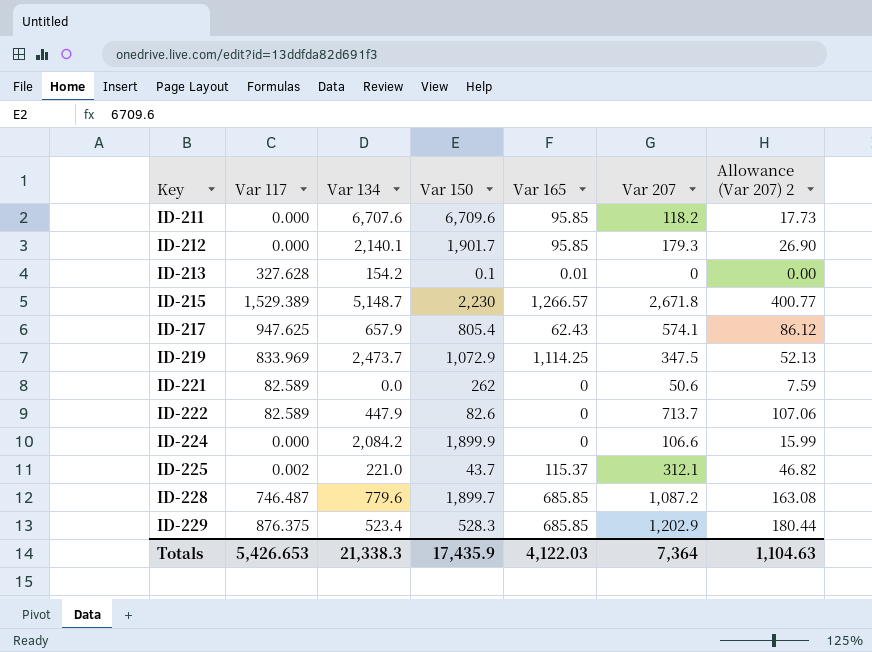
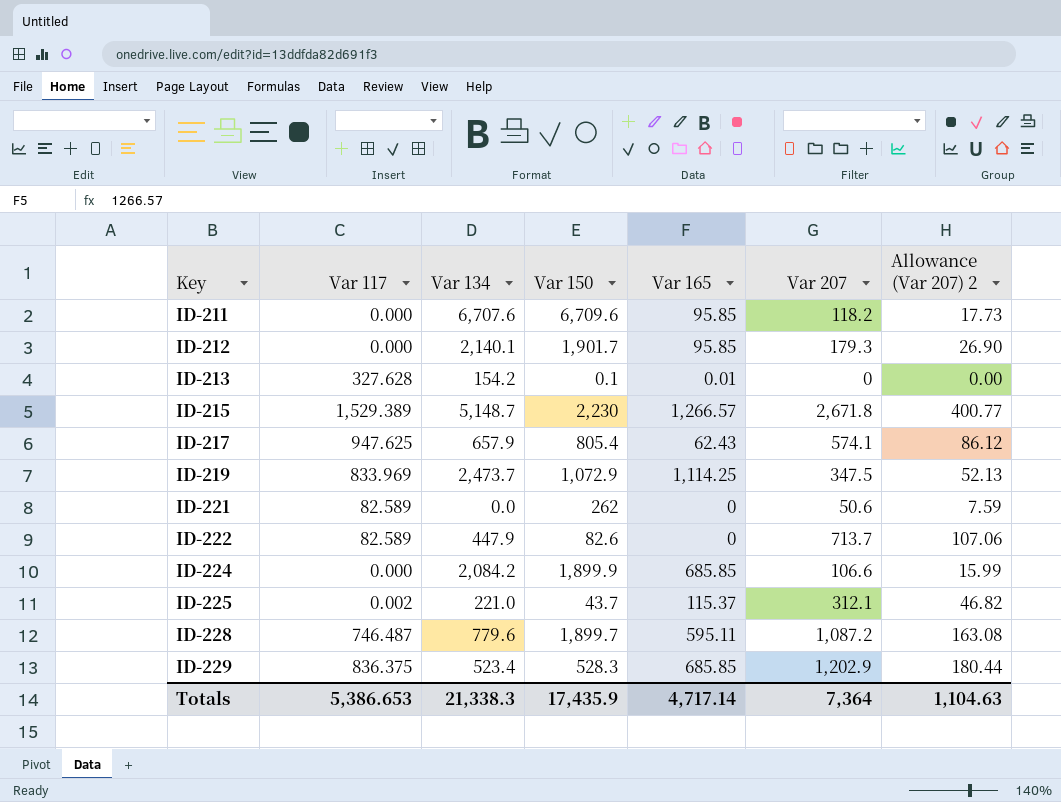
ID-224 | Var 165: 0 -> 685.85
ID-228 | Var 165: 685.85 -> 595.11
ID-229 | Var 117: 876.375 -> 836.375
Totals | Var 117: 5,426.653 -> 5,386.653
Totals | Var 165: 4,122.03 -> 4,717.14

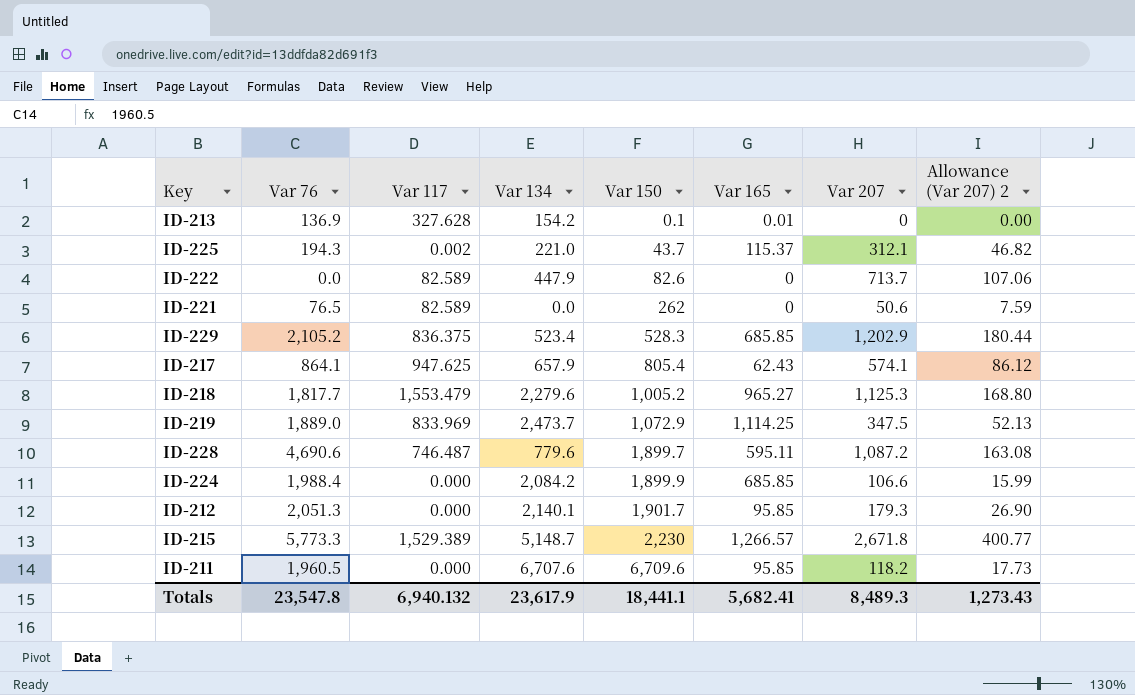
row order: Key ascending -> Var 150 ascending
column Var 76 | position: none -> 2
row ID-218: none -> 1,817.7 | 1,553.479 | 2,279.6 | 1,005.2 | 965.27 | 1,125.3 | 168.80
Totals | Var 117: 5,386.653 -> 6,940.132
Totals | Var 134: 21,338.3 -> 23,617.9
Totals | Var 150: 17,435.9 -> 18,441.1
Totals | Var 165: 4,717.14 -> 5,682.41
Totals | Var 207: 7,364 -> 8,489.3
Totals | Allowance (Var 207) 2: 1,104.63 -> 1,273.43

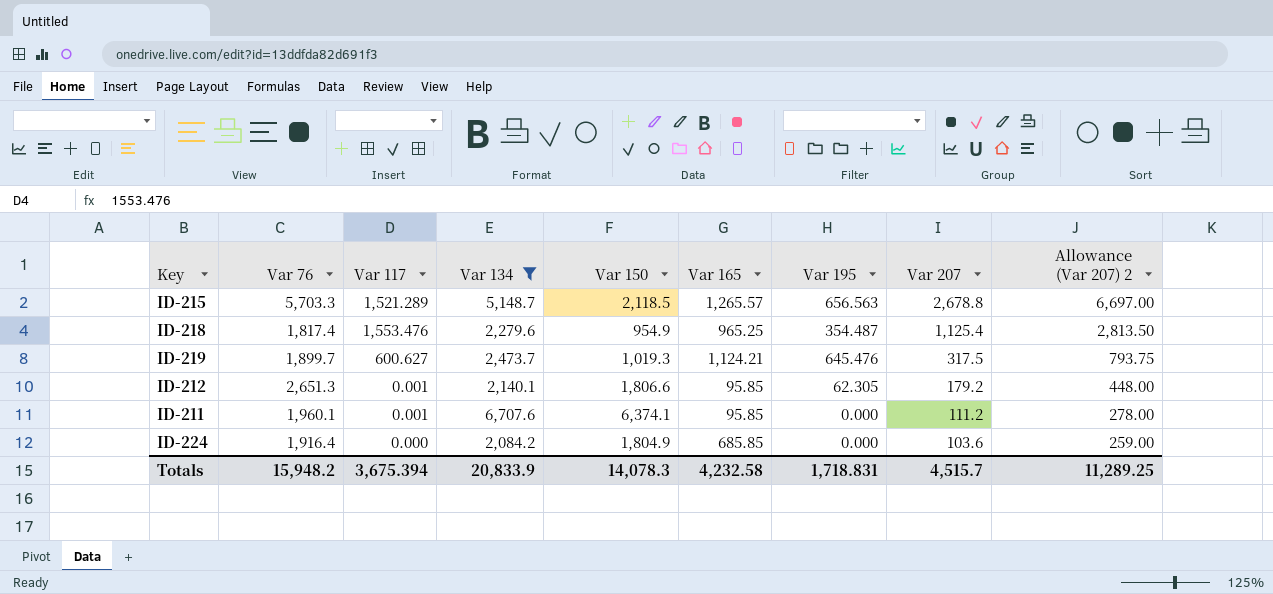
filter: none -> Var 134 >= 2,084.2
row order: Var 150 ascending -> Var 207 descending
column Var 195 | position: none -> 7
column Allowance (Var 207) 2 | formula: [Var 207] * 0.15 -> [Var 207] * 2.5
ID-215 | Var 76: 5,773.3 -> 5,703.3
ID-215 | Var 117: 1,529.389 -> 1,521.289
ID-215 | Var 150: 2,230 -> 2,118.5
ID-215 | Var 165: 1,266.57 -> 1,265.57
ID-215 | Var 207: 2,671.8 -> 2,678.8
ID-218 | Var 76: 1,817.7 -> 1,817.4
ID-218 | Var 117: 1,553.479 -> 1,553.476
ID-218 | Var 150: 1,005.2 -> 954.9
ID-218 | Var 165: 965.27 -> 965.25
ID-218 | Var 207: 1,125.3 -> 1,125.4
ID-219 | Var 76: 1,889.0 -> 1,899.7
ID-219 | Var 117: 833.969 -> 600.627
ID-219 | Var 150: 1,072.9 -> 1,019.3
ID-219 | Var 165: 1,114.25 -> 1,124.21
ID-219 | Var 207: 347.5 -> 317.5
ID-212 | Var 76: 2,051.3 -> 2,651.3
ID-212 | Var 117: 0.000 -> 0.001
ID-212 | Var 150: 1,901.7 -> 1,806.6
ID-212 | Var 207: 179.3 -> 179.2
ID-211 | Var 76: 1,960.5 -> 1,960.1
ID-211 | Var 117: 0.000 -> 0.001
ID-211 | Var 150: 6,709.6 -> 6,374.1
ID-211 | Var 207: 118.2 -> 111.2
ID-224 | Var 76: 1,988.4 -> 1,916.4
ID-224 | Var 150: 1,899.9 -> 1,804.9
ID-224 | Var 207: 106.6 -> 103.6
Totals | Var 76: 23,547.8 -> 15,948.2
Totals | Var 117: 6,940.132 -> 3,675.394
Totals | Var 134: 23,617.9 -> 20,833.9
Totals | Var 150: 18,441.1 -> 14,078.3
Totals | Var 165: 5,682.41 -> 4,232.58
Totals | Var 207: 8,489.3 -> 4,515.7
Totals | Allowance (Var 207) 2: 1,273.43 -> 11,289.25

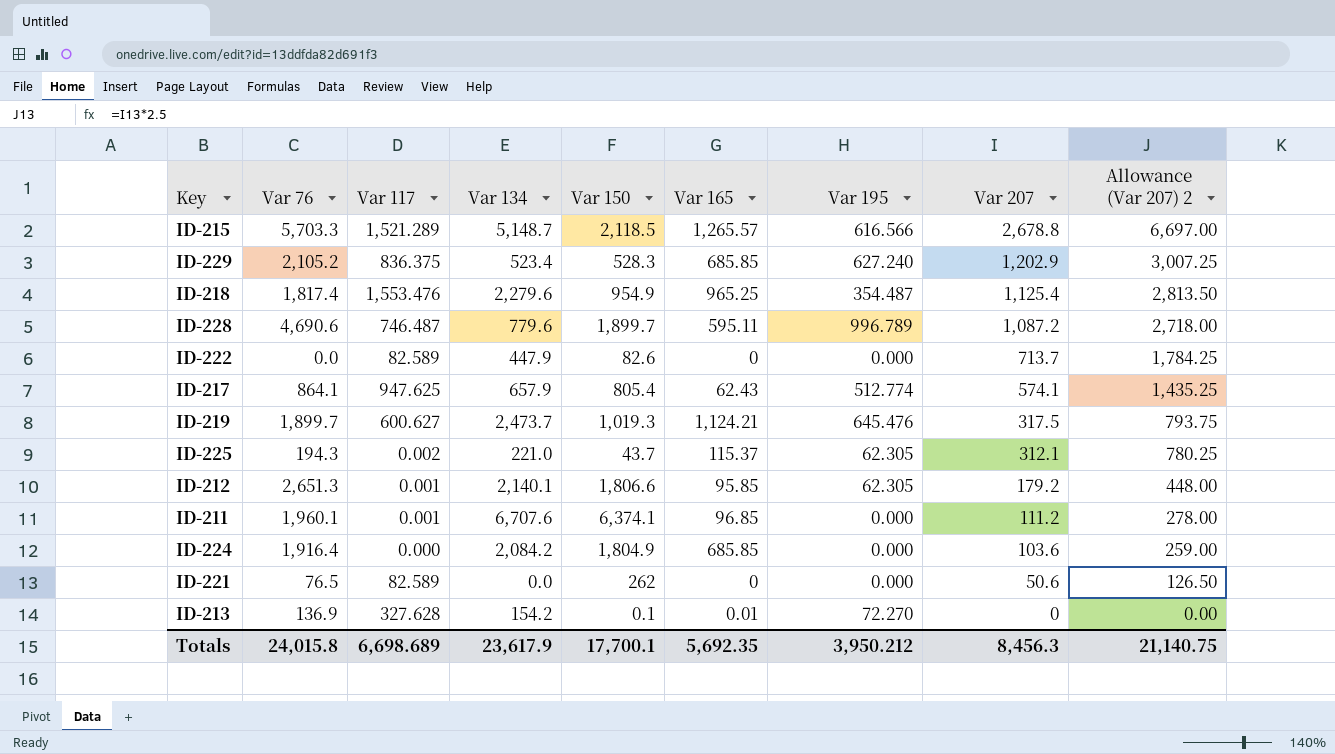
filter: Var 134 >= 2,084.2 -> none
ID-215 | Var 195: 656.563 -> 616.566
ID-211 | Var 165: 95.85 -> 96.85
Totals | Var 76: 15,948.2 -> 24,015.8
Totals | Var 117: 3,675.394 -> 6,698.689
Totals | Var 134: 20,833.9 -> 23,617.9
Totals | Var 150: 14,078.3 -> 17,700.1
Totals | Var 165: 4,232.58 -> 5,692.35
Totals | Var 195: 1,718.831 -> 3,950.212
Totals | Var 207: 4,515.7 -> 8,456.3
Totals | Allowance (Var 207) 2: 11,289.25 -> 21,140.75

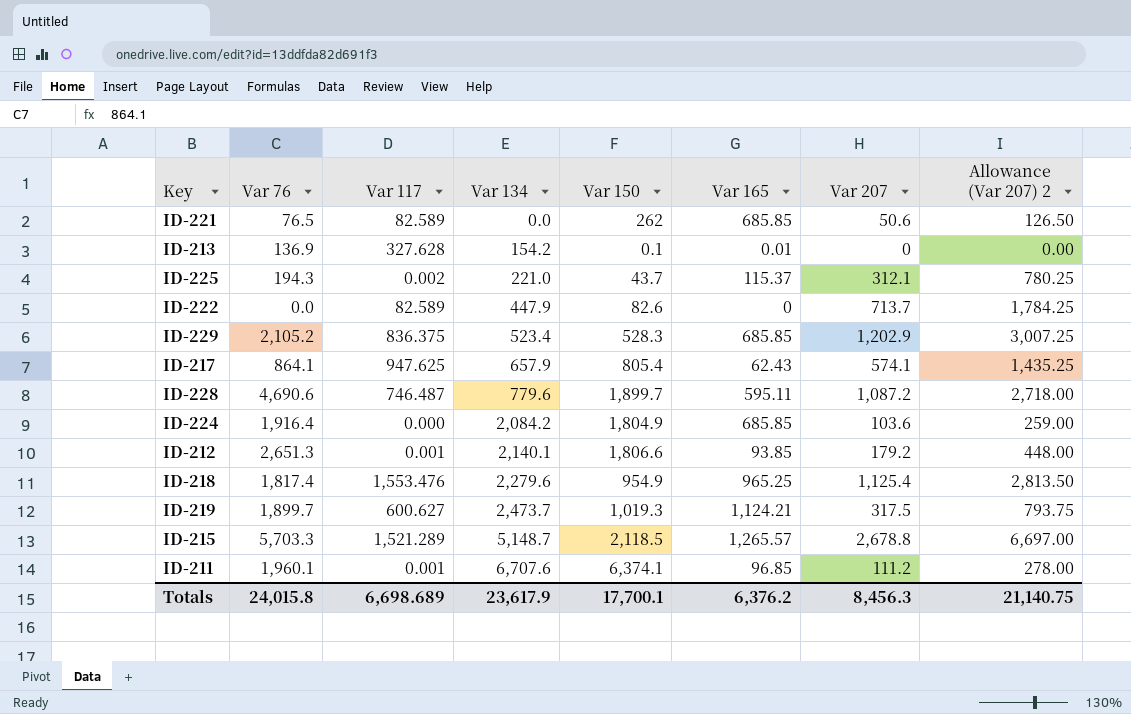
row order: Var 207 descending -> Var 134 ascending
column Var 195 | position: 7 -> none
ID-221 | Var 165: 0 -> 685.85
ID-212 | Var 165: 95.85 -> 93.85
Totals | Var 165: 5,692.35 -> 6,376.2

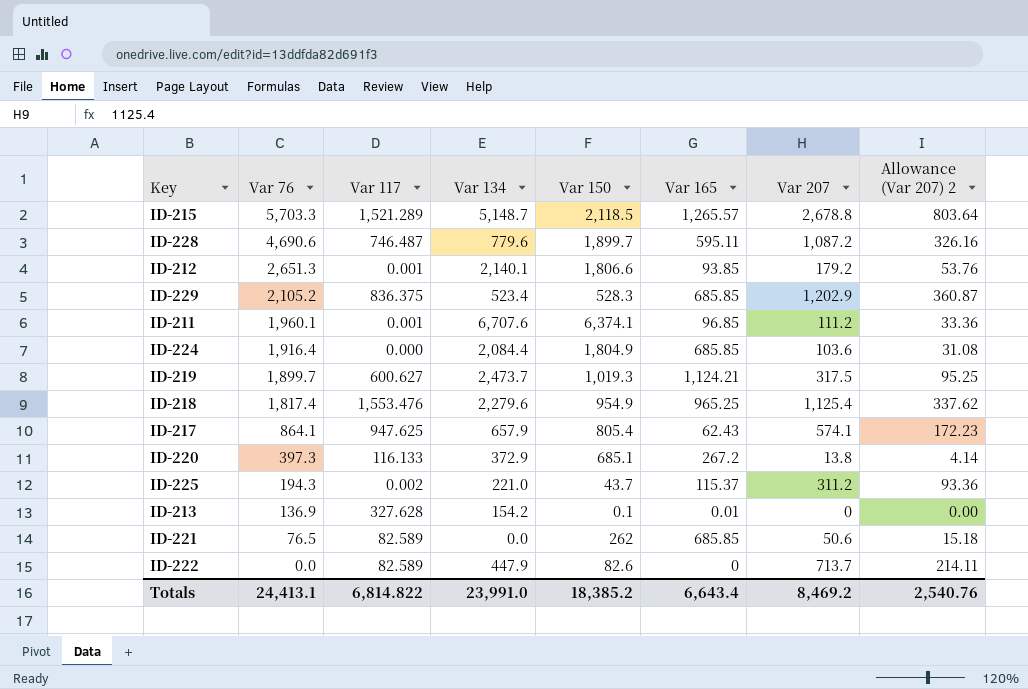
row order: Var 134 ascending -> Var 76 descending
column Allowance (Var 207) 2 | formula: [Var 207] * 2.5 -> [Var 207] * 0.3
ID-224 | Var 134: 2,084.2 -> 2,084.4
row ID-220: none -> 397.3 | 116.133 | 372.9 | 685.1 | 267.2 | 13.8 | 4.14
ID-225 | Var 207: 312.1 -> 311.2
Totals | Var 76: 24,015.8 -> 24,413.1
Totals | Var 117: 6,698.689 -> 6,814.822
Totals | Var 134: 23,617.9 -> 23,991.0
Totals | Var 150: 17,700.1 -> 18,385.2
Totals | Var 165: 6,376.2 -> 6,643.4
Totals | Var 207: 8,456.3 -> 8,469.2
Totals | Allowance (Var 207) 2: 21,140.75 -> 2,540.76

